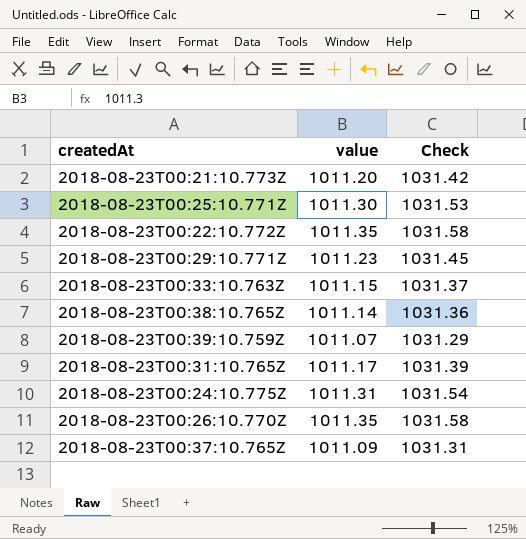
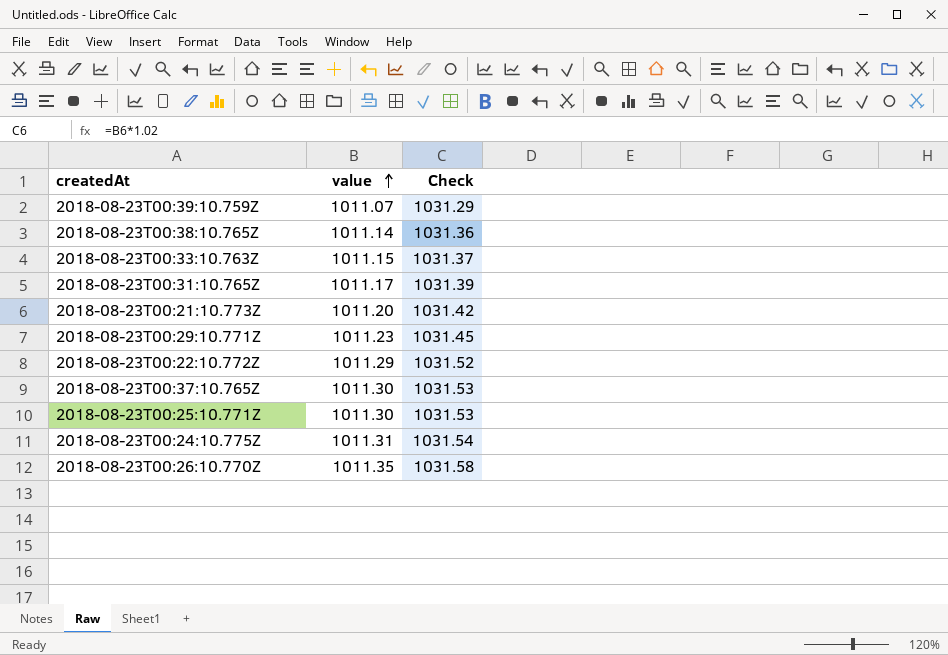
row order: none -> value ascending
2018-08-23T00:22:10.772Z | value: 1011.35 -> 1011.29
2018-08-23T00:22:10.772Z | Check: 1031.58 -> 1031.52
2018-08-23T00:37:10.765Z | value: 1011.09 -> 1011.30
2018-08-23T00:37:10.765Z | Check: 1031.31 -> 1031.53

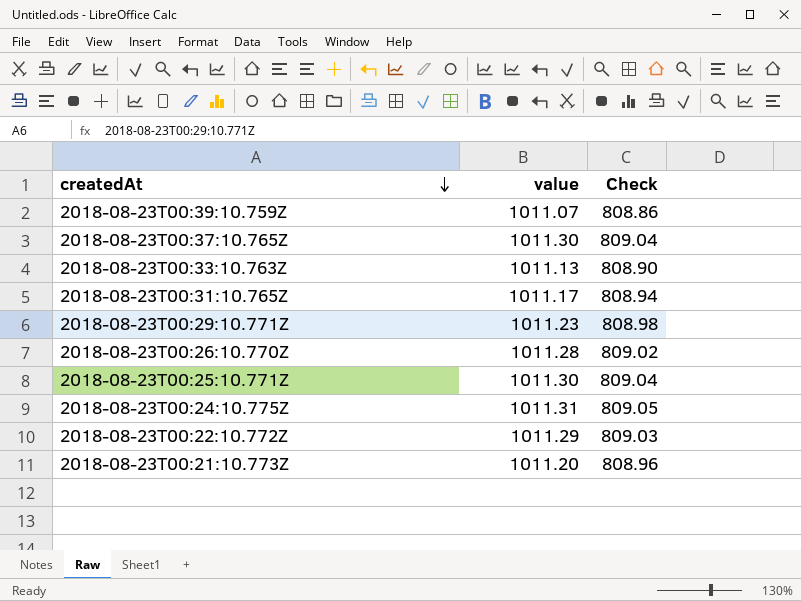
row order: value ascending -> createdAt descending
column Check | formula: [value] * 1.02 -> [value] * 0.8
row 2018-08-23T00:38:10.765Z: 1011.14 | 1031.36 -> none
2018-08-23T00:33:10.763Z | value: 1011.15 -> 1011.13
2018-08-23T00:26:10.770Z | value: 1011.35 -> 1011.28

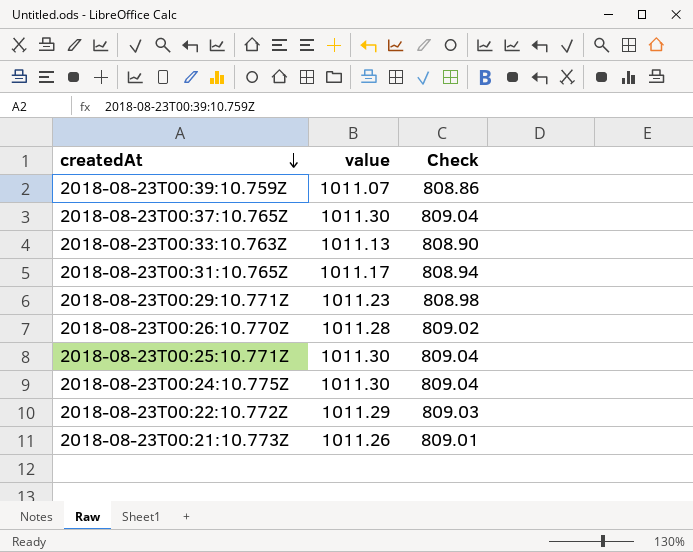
2018-08-23T00:24:10.775Z | value: 1011.31 -> 1011.30
2018-08-23T00:24:10.775Z | Check: 809.05 -> 809.04
2018-08-23T00:21:10.773Z | value: 1011.20 -> 1011.26
2018-08-23T00:21:10.773Z | Check: 808.96 -> 809.01

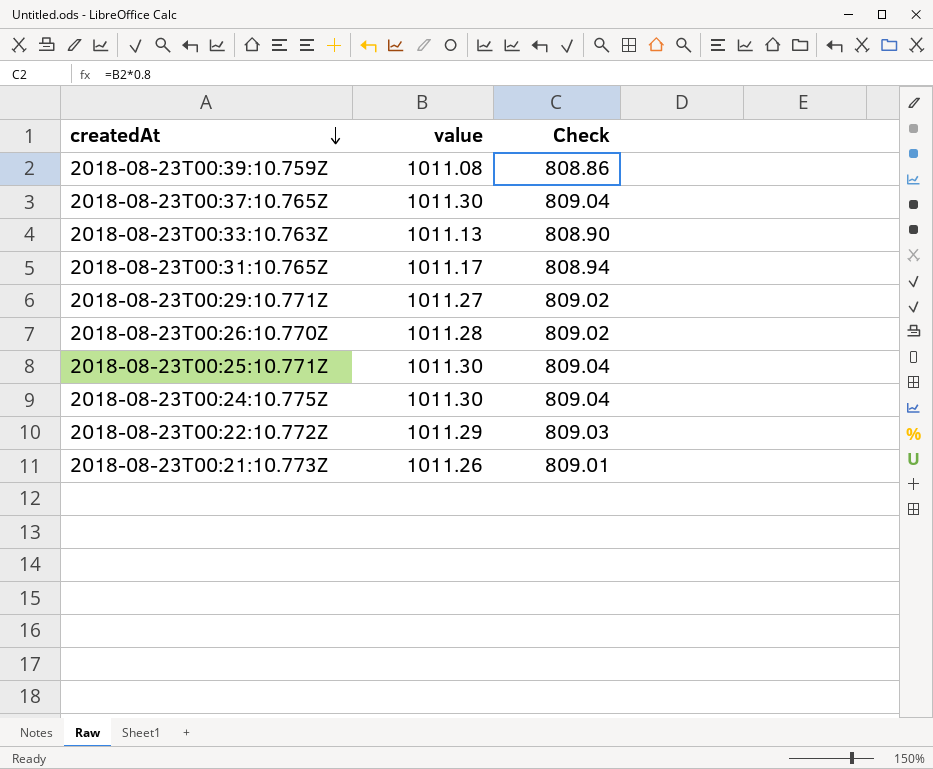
2018-08-23T00:39:10.759Z | value: 1011.07 -> 1011.08
2018-08-23T00:29:10.771Z | value: 1011.23 -> 1011.27
2018-08-23T00:29:10.771Z | Check: 808.98 -> 809.02

